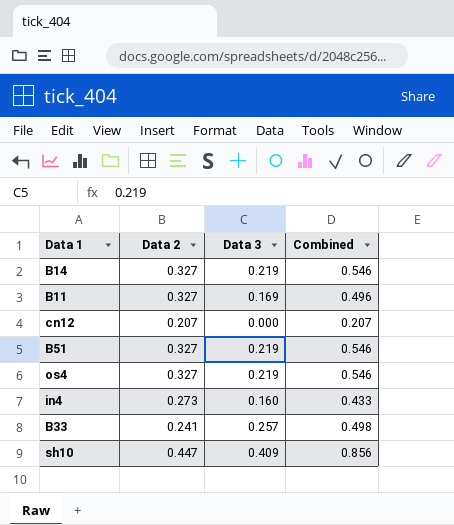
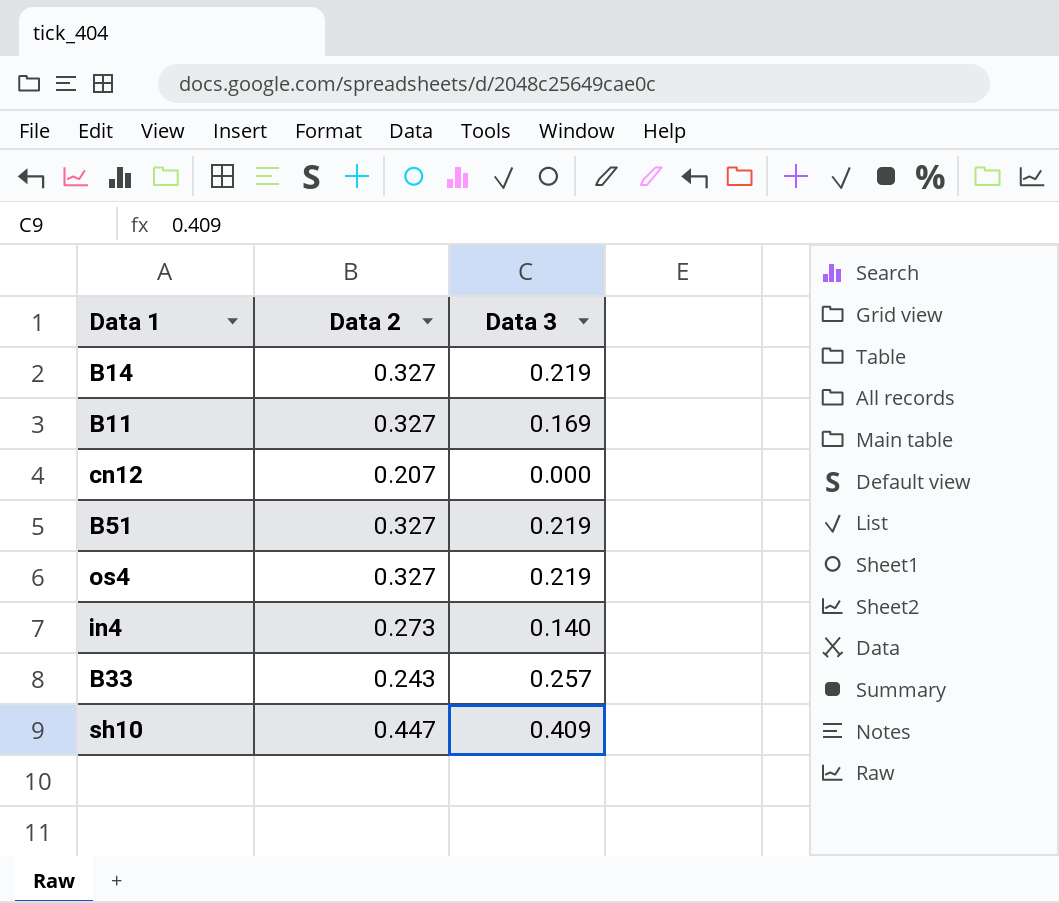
column Combined | formula: [Data 2] + [Data 3] -> none
in4 | Data 3: 0.160 -> 0.140
B33 | Data 2: 0.241 -> 0.243

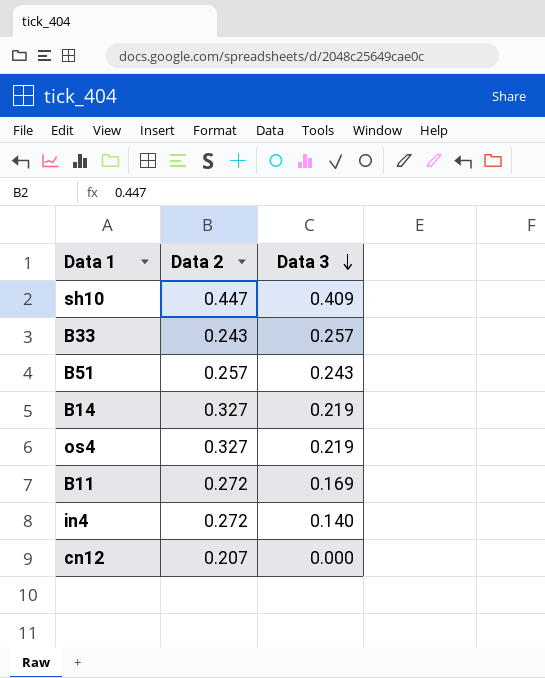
row order: none -> Data 3 descending
B51 | Data 2: 0.327 -> 0.257
B51 | Data 3: 0.219 -> 0.243
B11 | Data 2: 0.327 -> 0.272
in4 | Data 2: 0.273 -> 0.272

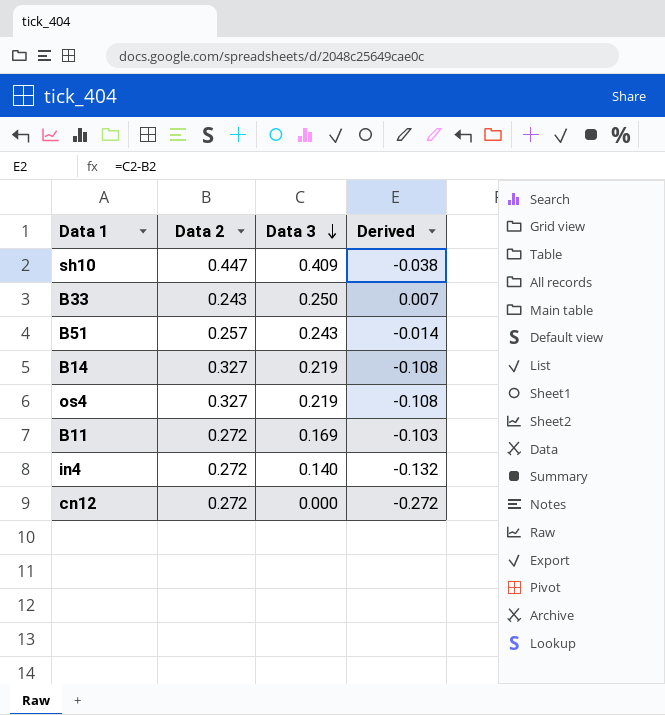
column Derived | formula: none -> [Data 3] - [Data 2]
B33 | Data 3: 0.257 -> 0.250
cn12 | Data 2: 0.207 -> 0.272

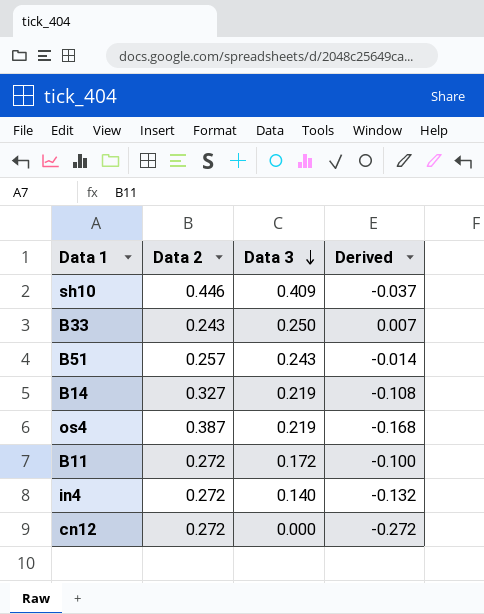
sh10 | Data 2: 0.447 -> 0.446
sh10 | Derived: -0.038 -> -0.037
os4 | Data 2: 0.327 -> 0.387
os4 | Derived: -0.108 -> -0.168
B11 | Data 3: 0.169 -> 0.172
B11 | Derived: -0.103 -> -0.100

